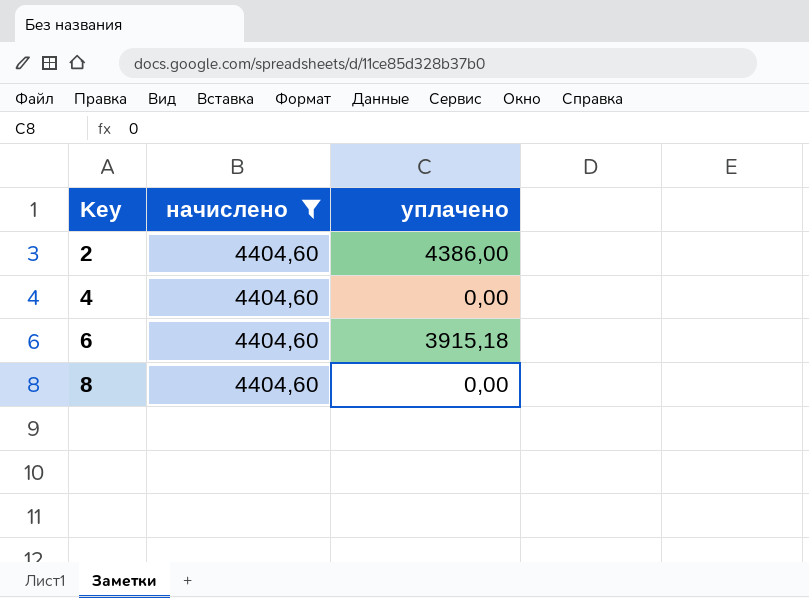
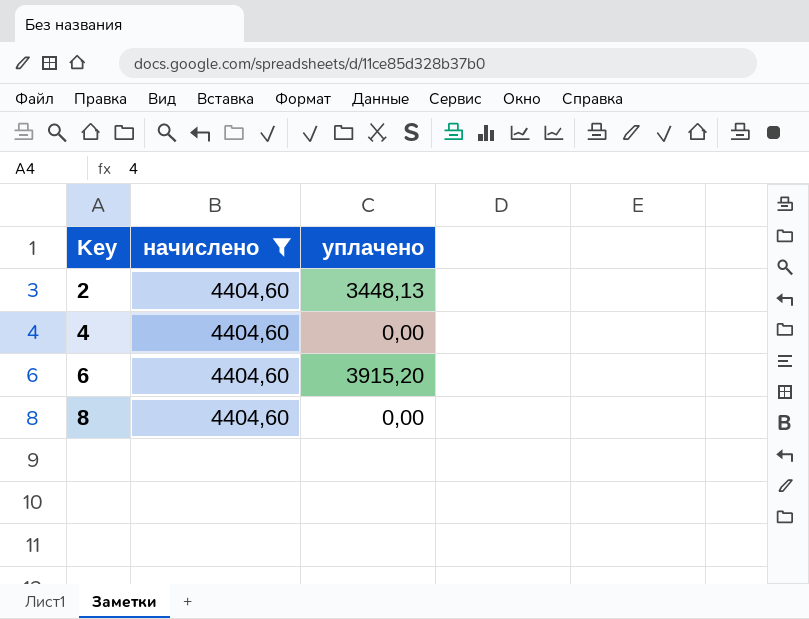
2 | уплачено: 4386,00 -> 3448,13
6 | уплачено: 3915,18 -> 3915,20

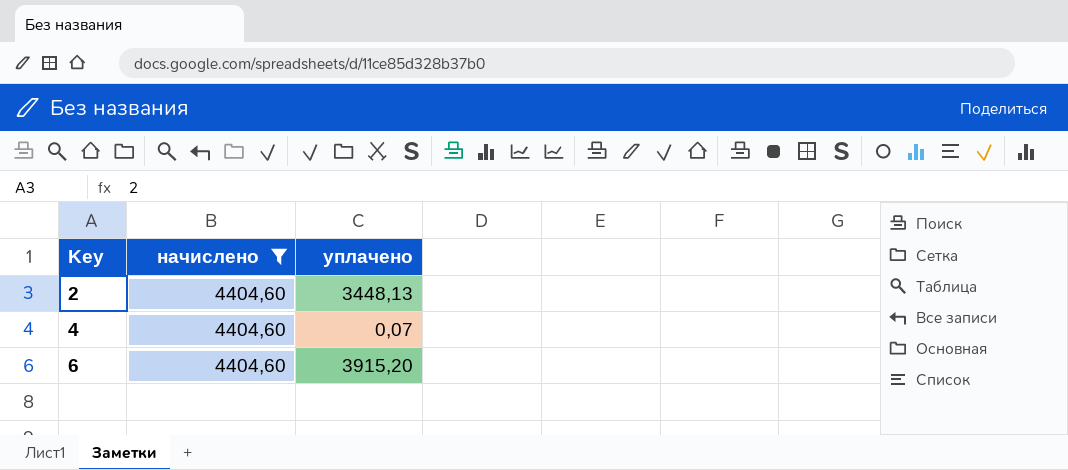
row 8: 4404,60 | 0,00 -> none
4 | уплачено: 0,00 -> 0,07

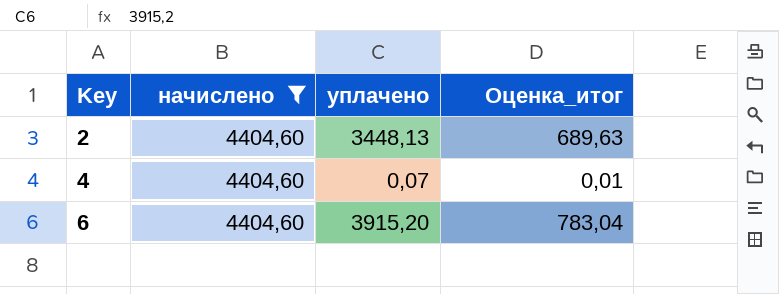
column Оценка_итог | formula: none -> [уплачено] * 0,2

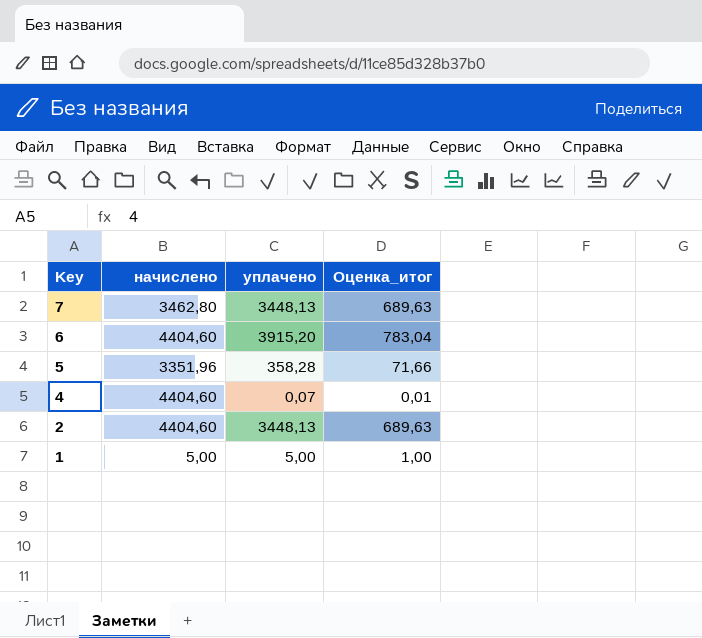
filter: начислено = 4404,60 -> none
row order: Key ascending -> Key descending

